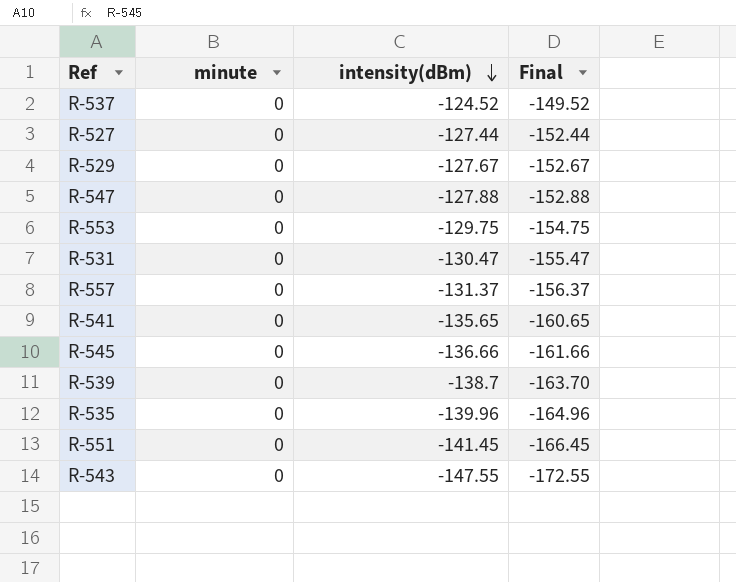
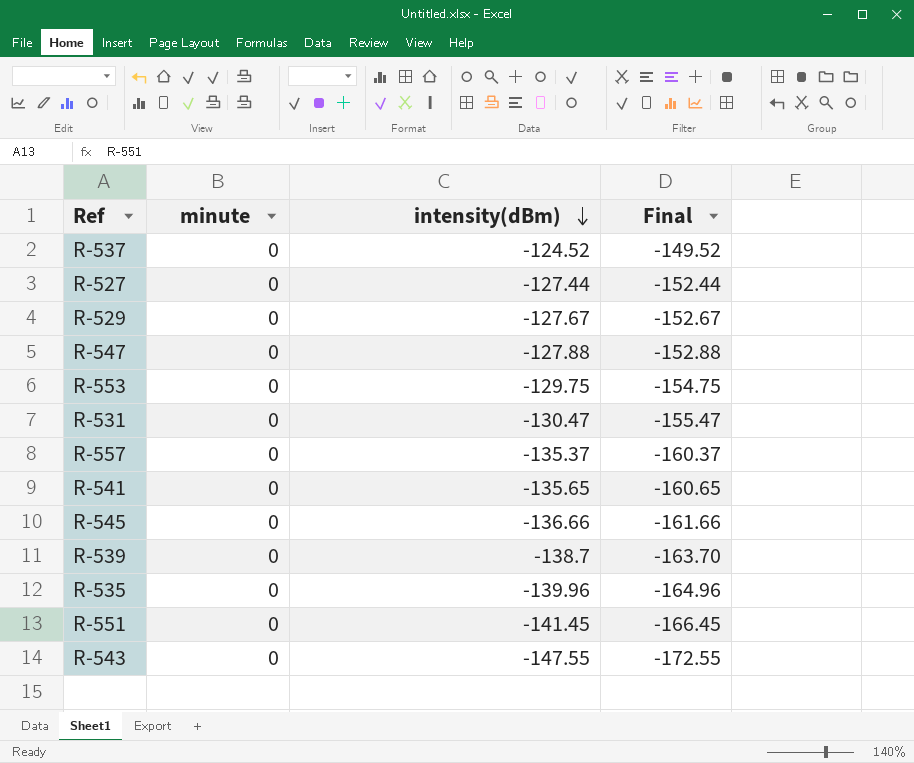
R-557 | intensity(dBm): -131.37 -> -135.37
R-557 | Final: -156.37 -> -160.37

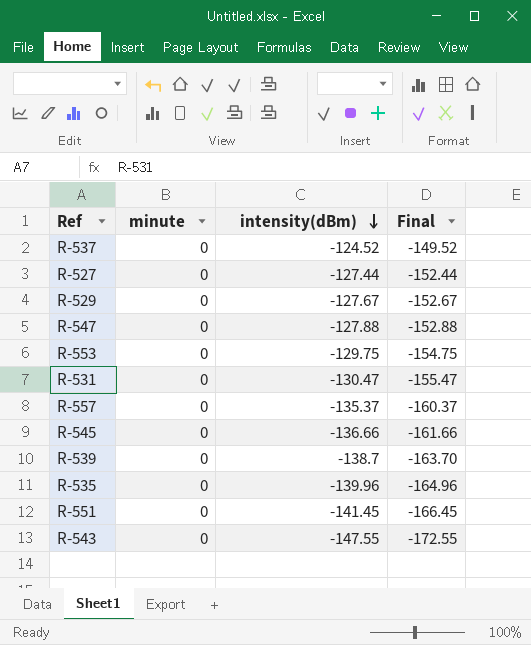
row R-541: 0 | -135.65 | -160.65 -> none

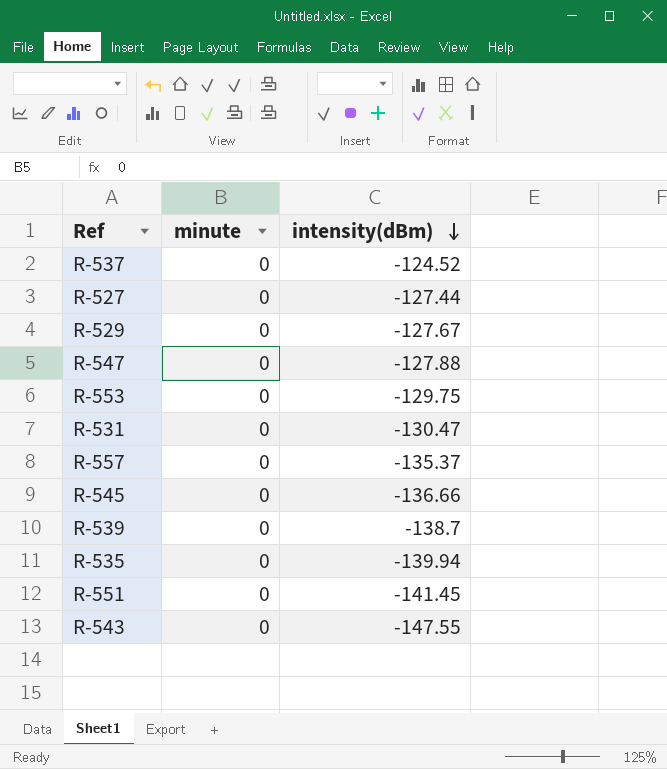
column Final | formula: [intensity(dBm)] - 25 -> none
R-535 | intensity(dBm): -139.96 -> -139.94

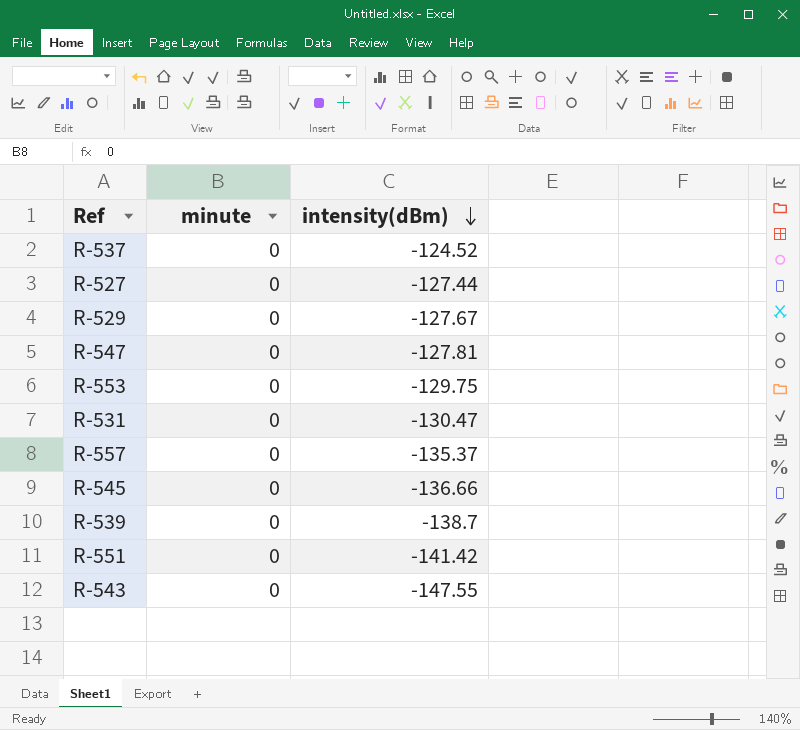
row R-535: 0 | -139.94 -> none
R-547 | intensity(dBm): -127.88 -> -127.81
R-551 | intensity(dBm): -141.45 -> -141.42

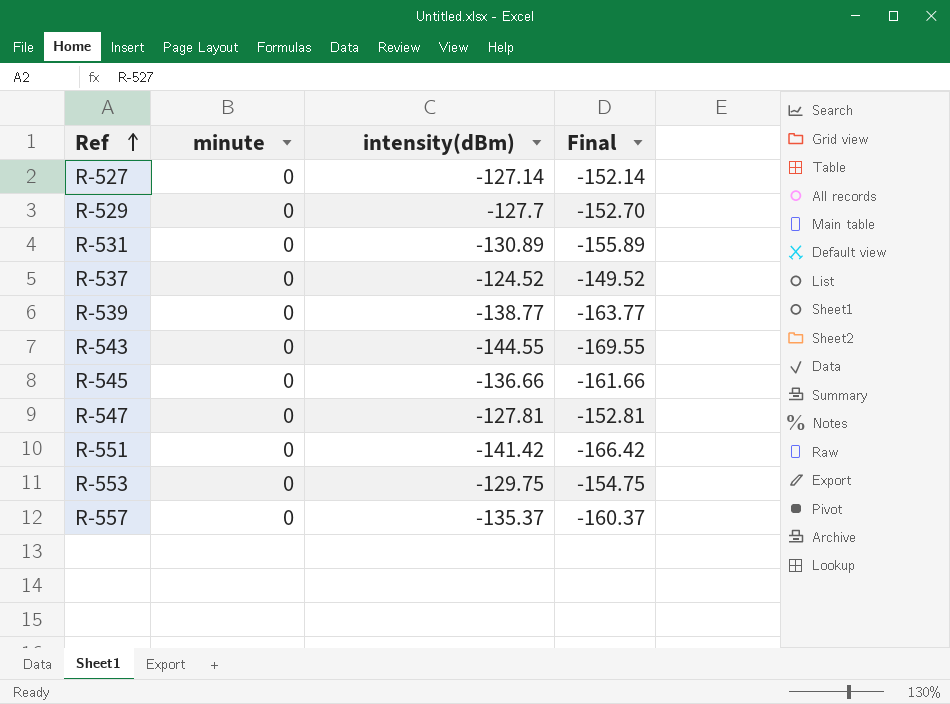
row order: intensity(dBm) descending -> Ref ascending
column Final | formula: none -> [intensity(dBm)] - 25
R-527 | intensity(dBm): -127.44 -> -127.14
R-529 | intensity(dBm): -127.67 -> -127.7
R-531 | intensity(dBm): -130.47 -> -130.89
R-539 | intensity(dBm): -138.7 -> -138.77
R-543 | intensity(dBm): -147.55 -> -144.55

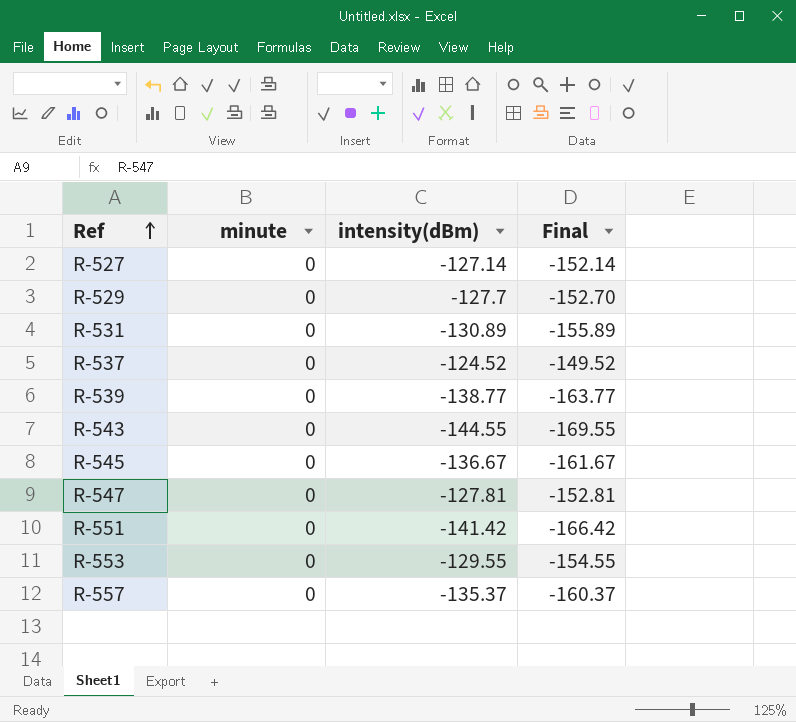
R-545 | intensity(dBm): -136.66 -> -136.67
R-545 | Final: -161.66 -> -161.67
R-553 | intensity(dBm): -129.75 -> -129.55
R-553 | Final: -154.75 -> -154.55

